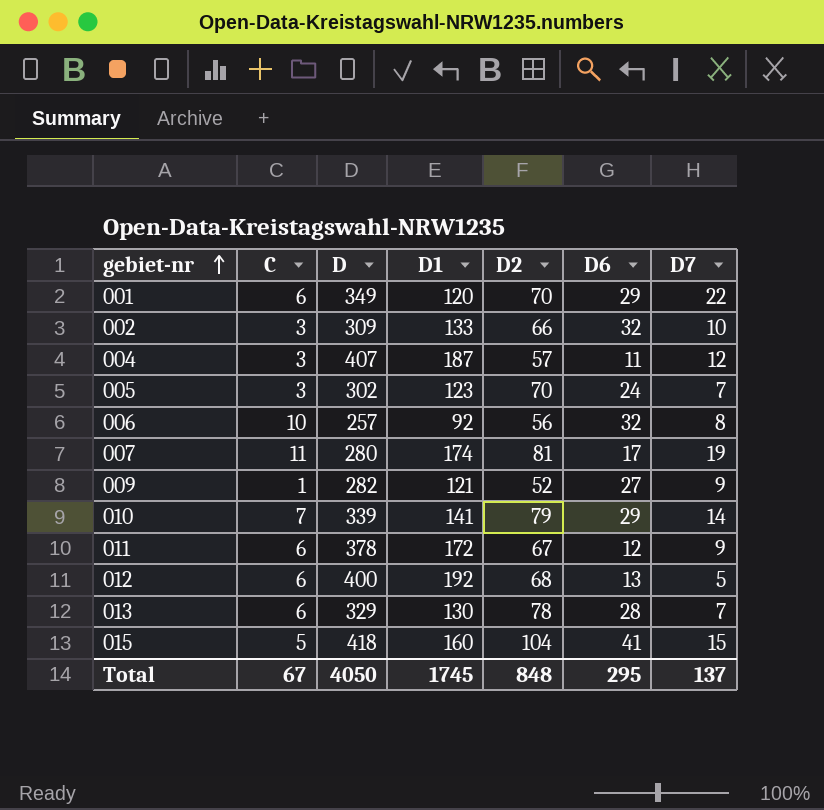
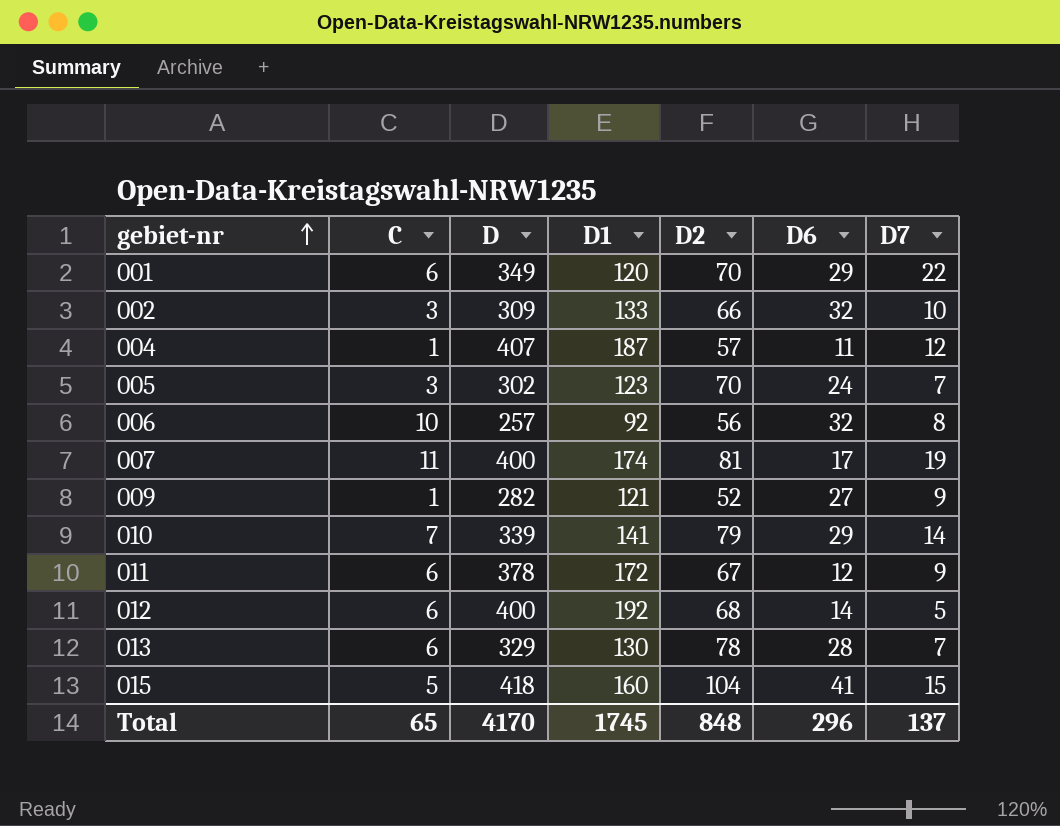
004 | C: 3 -> 1
007 | D: 280 -> 400
012 | D6: 13 -> 14
Total | C: 67 -> 65
Total | D: 4050 -> 4170
Total | D6: 295 -> 296

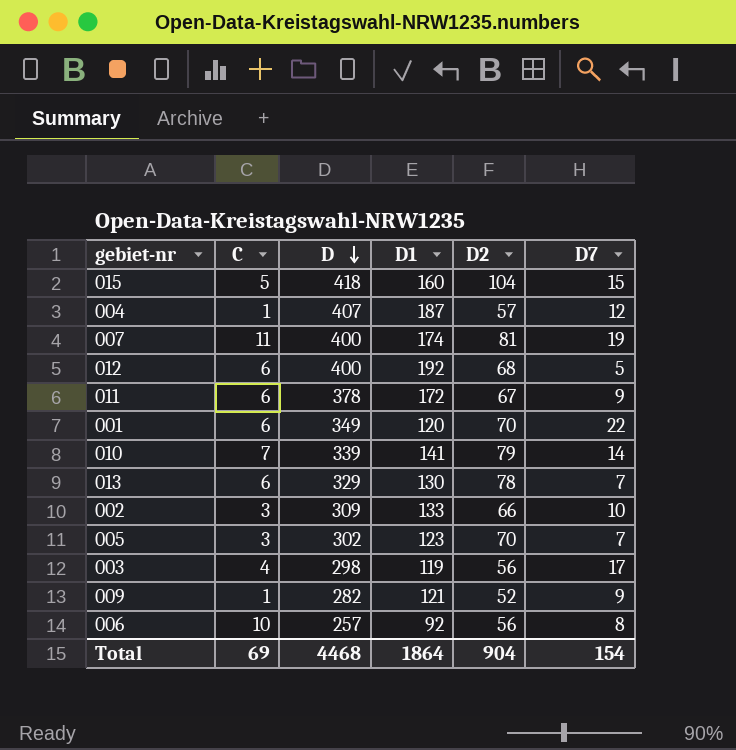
row order: gebiet-nr ascending -> D descending
column D6 | position: 6 -> none
row 003: none -> 4 | 298 | 119 | 56 | 17
Total | C: 65 -> 69
Total | D: 4170 -> 4468
Total | D1: 1745 -> 1864
Total | D2: 848 -> 904
Total | D7: 137 -> 154

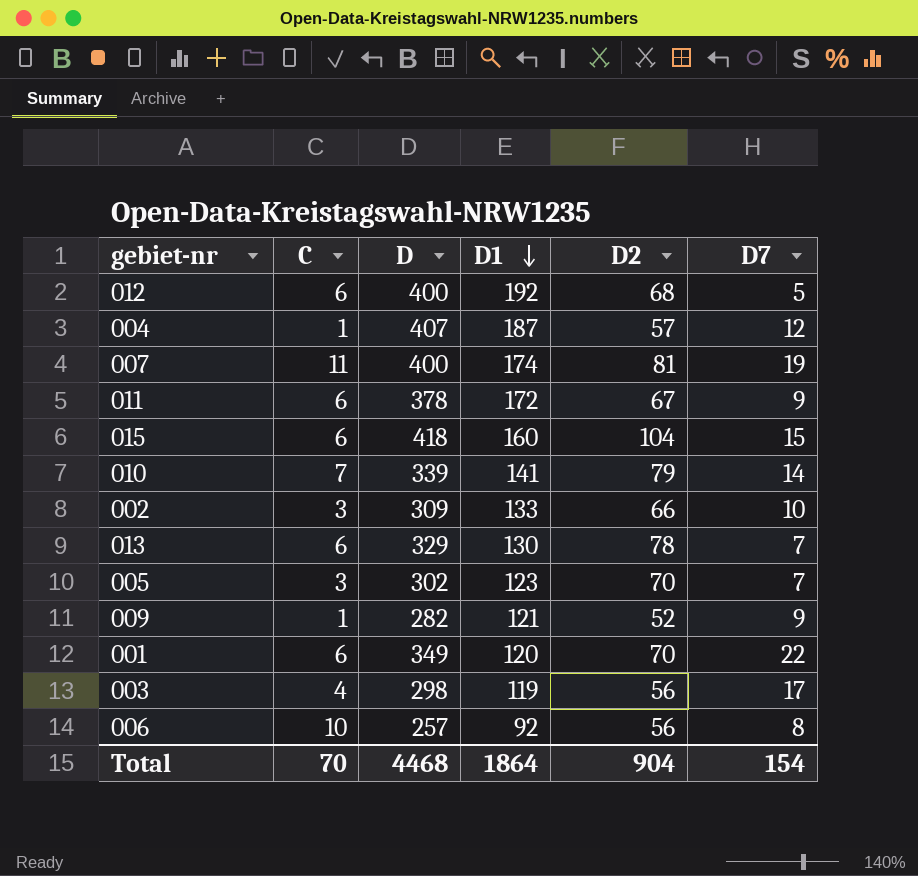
row order: D descending -> D1 descending
015 | C: 5 -> 6
Total | C: 69 -> 70

